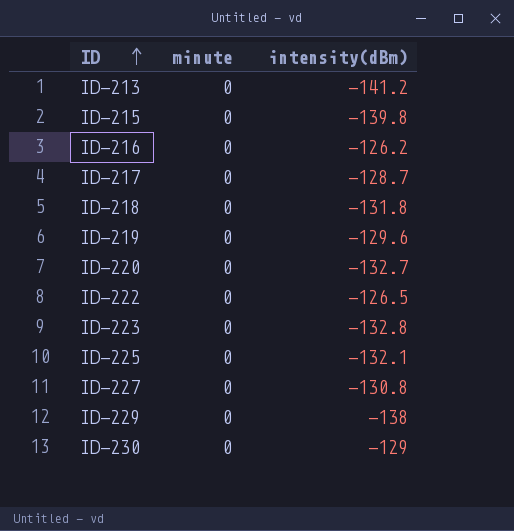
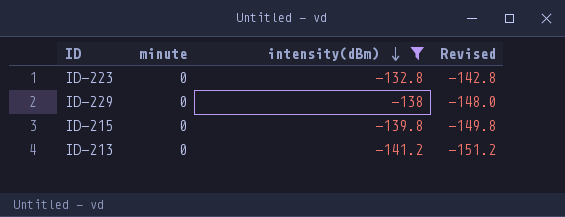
filter: none -> intensity(dBm) <= -132.8
row order: ID ascending -> intensity(dBm) descending
column Revised | formula: none -> [intensity(dBm)] - 10

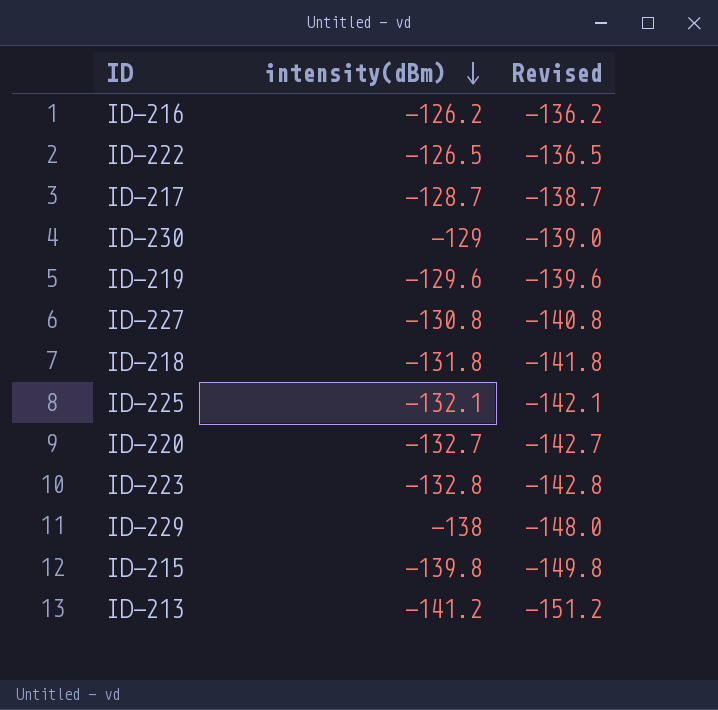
filter: intensity(dBm) <= -132.8 -> none
column minute | position: 2 -> none

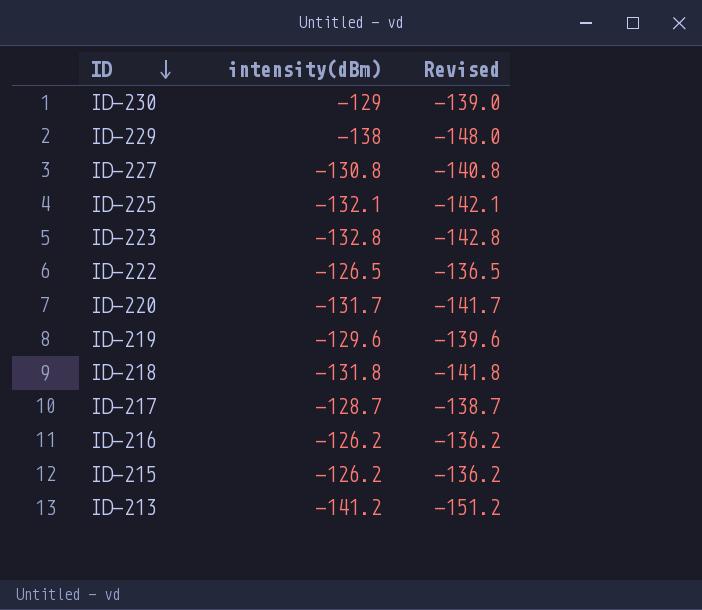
row order: intensity(dBm) descending -> ID descending
ID-220 | intensity(dBm): -132.7 -> -131.7
ID-220 | Revised: -142.7 -> -141.7
ID-215 | intensity(dBm): -139.8 -> -126.2
ID-215 | Revised: -149.8 -> -136.2

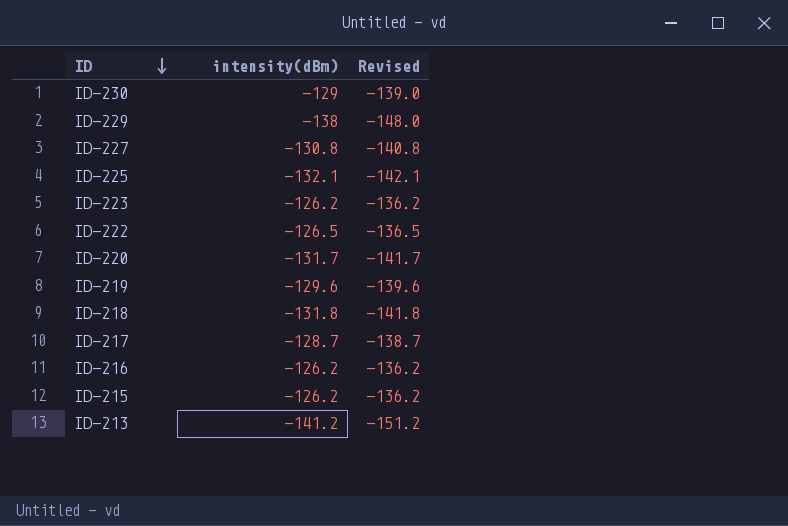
ID-223 | intensity(dBm): -132.8 -> -126.2
ID-223 | Revised: -142.8 -> -136.2

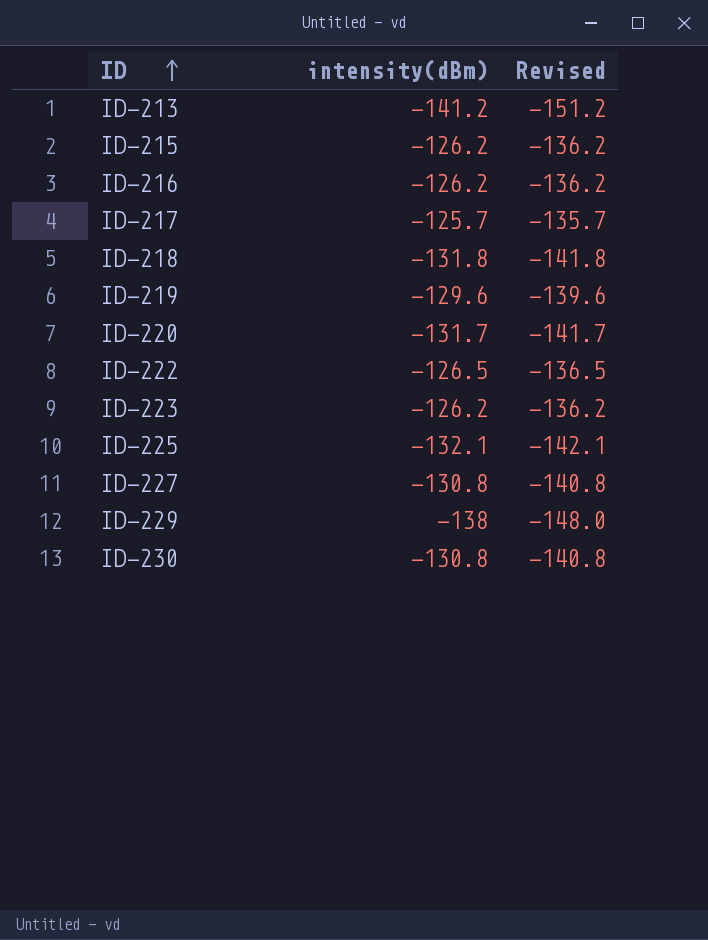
row order: ID descending -> ID ascending
ID-217 | intensity(dBm): -128.7 -> -125.7
ID-217 | Revised: -138.7 -> -135.7
ID-230 | intensity(dBm): -129 -> -130.8
ID-230 | Revised: -139.0 -> -140.8

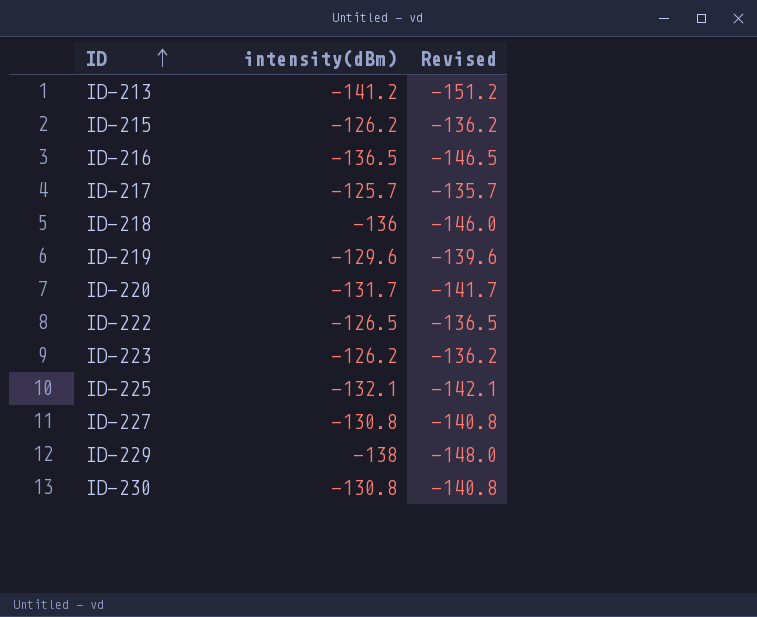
ID-216 | intensity(dBm): -126.2 -> -136.5
ID-216 | Revised: -136.2 -> -146.5
ID-218 | intensity(dBm): -131.8 -> -136
ID-218 | Revised: -141.8 -> -146.0

